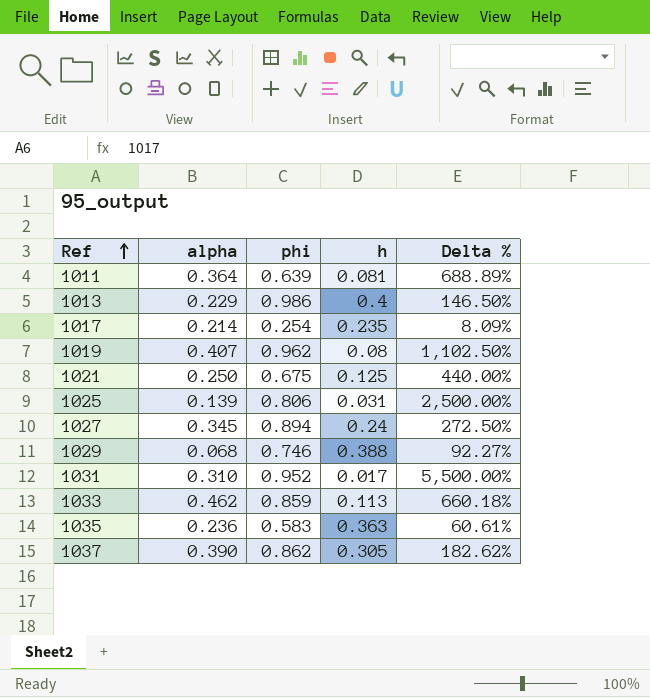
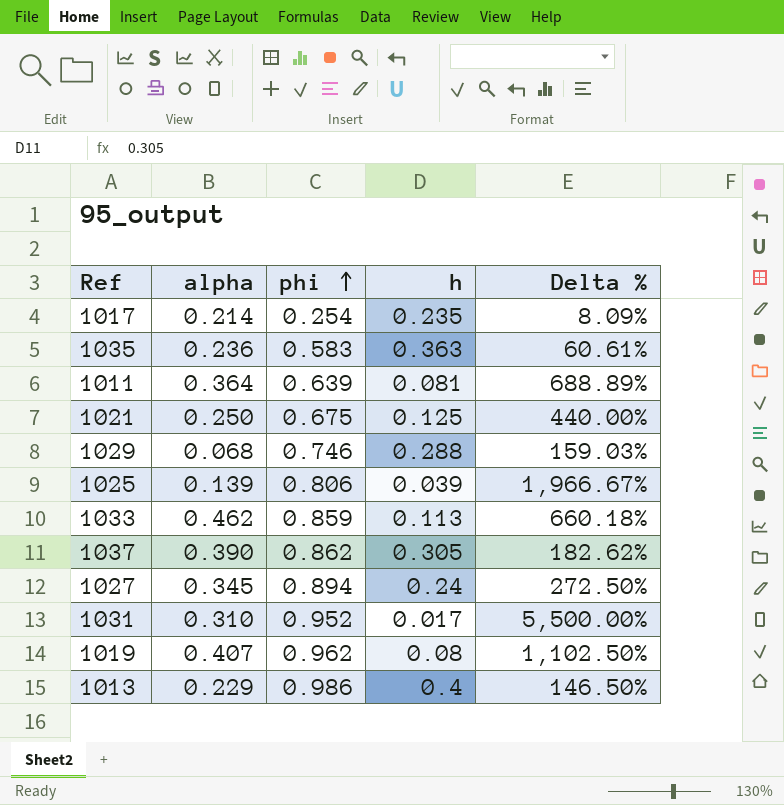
row order: Ref ascending -> phi ascending
1029 | h: 0.388 -> 0.288
1029 | Delta %: 92.27% -> 159.03%
1025 | h: 0.031 -> 0.039
1025 | Delta %: 2,500.00% -> 1,966.67%

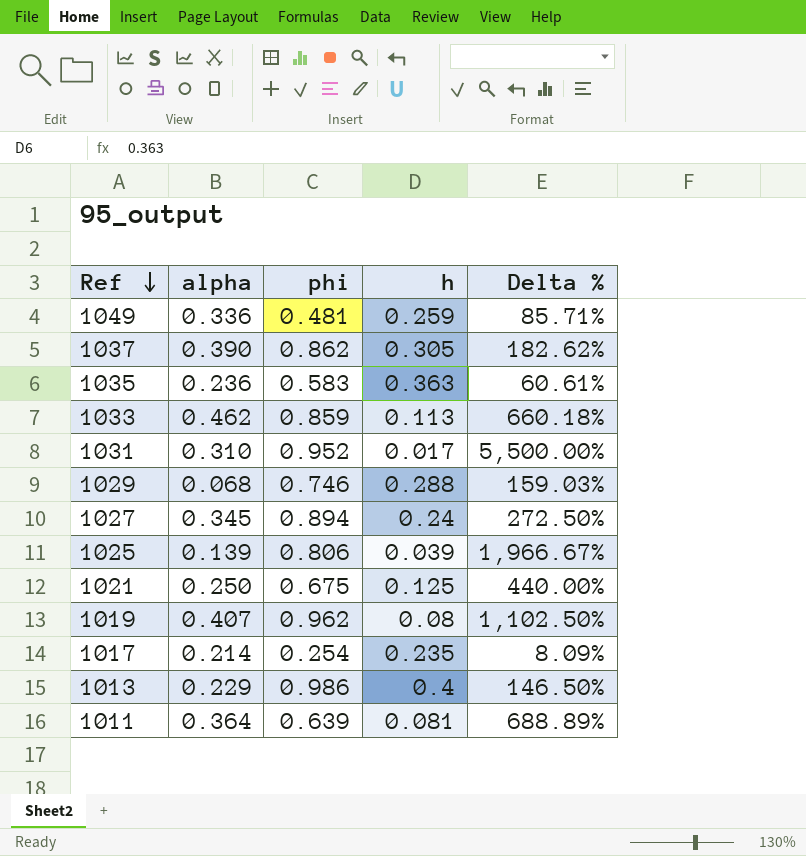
row order: phi ascending -> Ref descending
row 1049: none -> 0.336 | 0.481 | 0.259 | 85.71%

